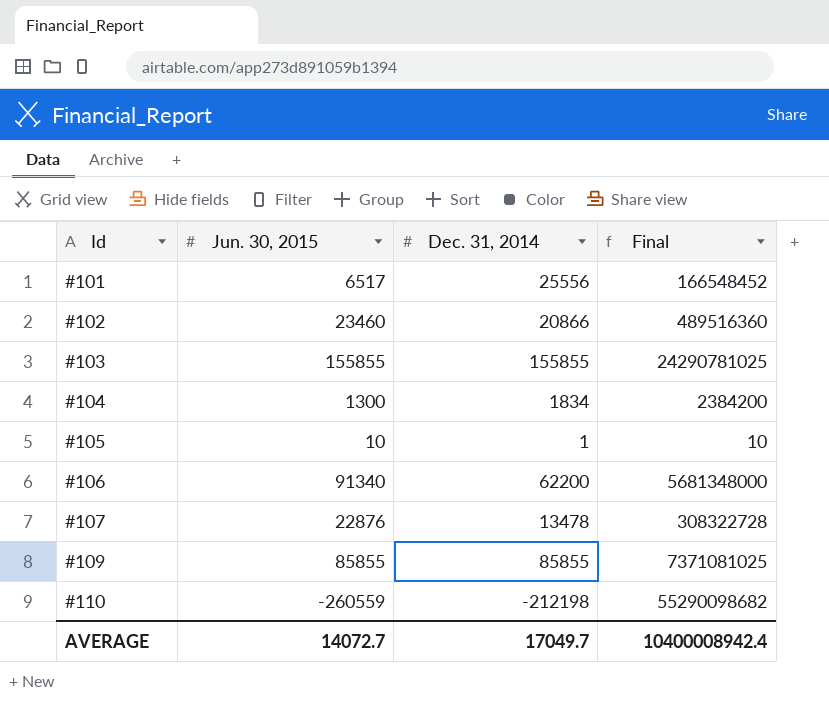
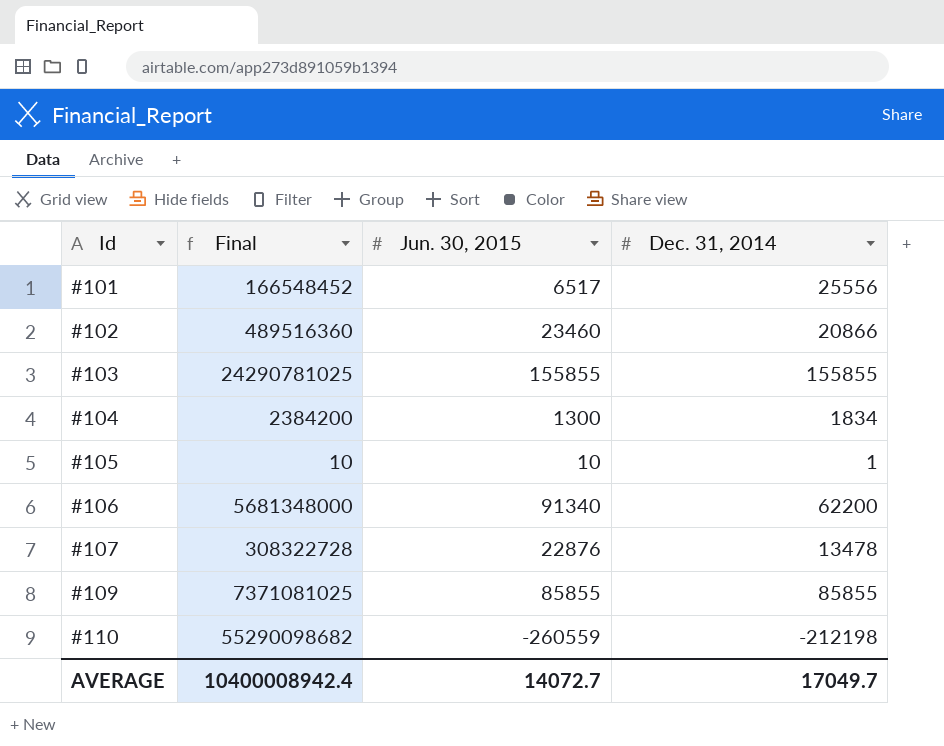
column Final | position: 4 -> 2

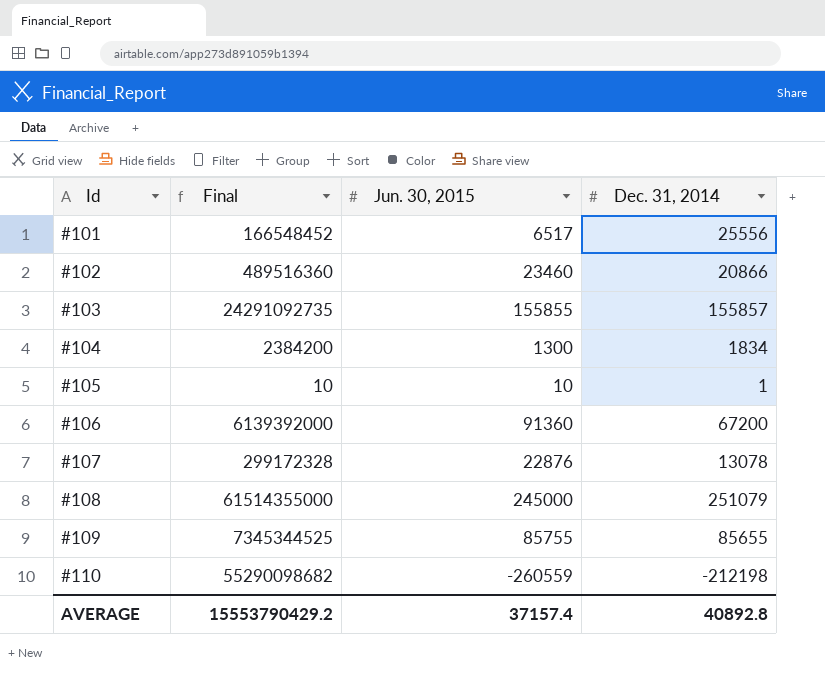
#103 | Final: 24290781025 -> 24291092735
#103 | Dec. 31, 2014: 155855 -> 155857
#106 | Final: 5681348000 -> 6139392000
#106 | Jun. 30, 2015: 91340 -> 91360
#106 | Dec. 31, 2014: 62200 -> 67200
#107 | Final: 308322728 -> 299172328
#107 | Dec. 31, 2014: 13478 -> 13078
row #108: none -> 61514355000 | 245000 | 251079
#109 | Final: 7371081025 -> 7345344525
#109 | Jun. 30, 2015: 85855 -> 85755
#109 | Dec. 31, 2014: 85855 -> 85655
AVERAGE | Final: 10400008942.4 -> 15553790429.2
AVERAGE | Jun. 30, 2015: 14072.7 -> 37157.4
AVERAGE | Dec. 31, 2014: 17049.7 -> 40892.8

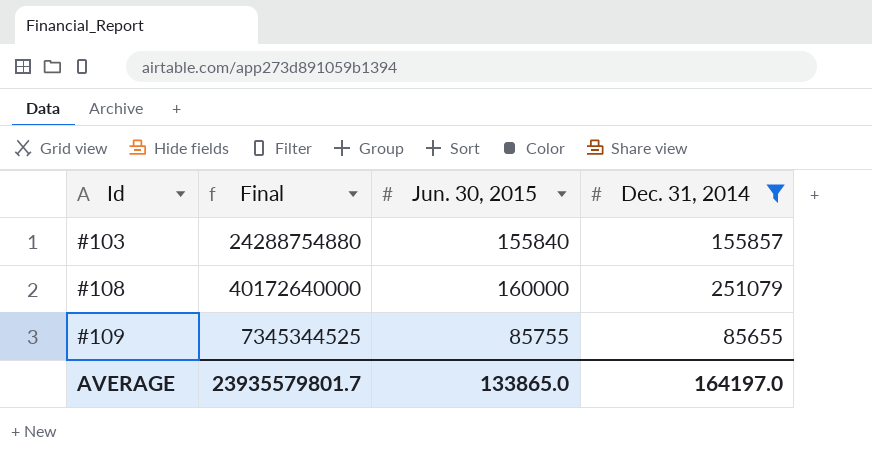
filter: none -> Dec. 31, 2014 >= 85655
#103 | Final: 24291092735 -> 24288754880
#103 | Jun. 30, 2015: 155855 -> 155840
#108 | Final: 61514355000 -> 40172640000
#108 | Jun. 30, 2015: 245000 -> 160000
AVERAGE | Final: 15553790429.2 -> 23935579801.7
AVERAGE | Jun. 30, 2015: 37157.4 -> 133865.0
AVERAGE | Dec. 31, 2014: 40892.8 -> 164197.0

